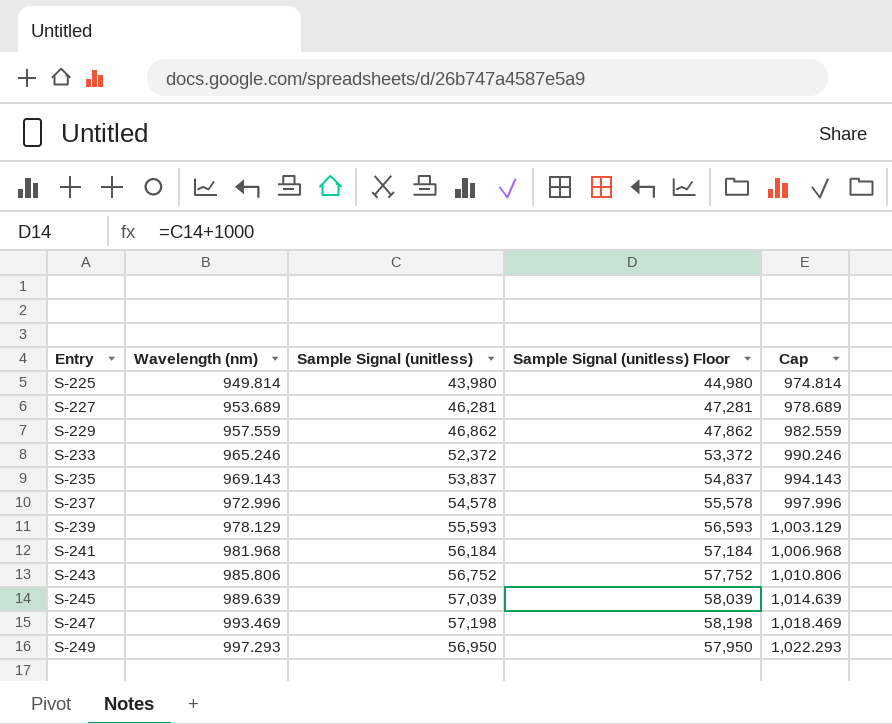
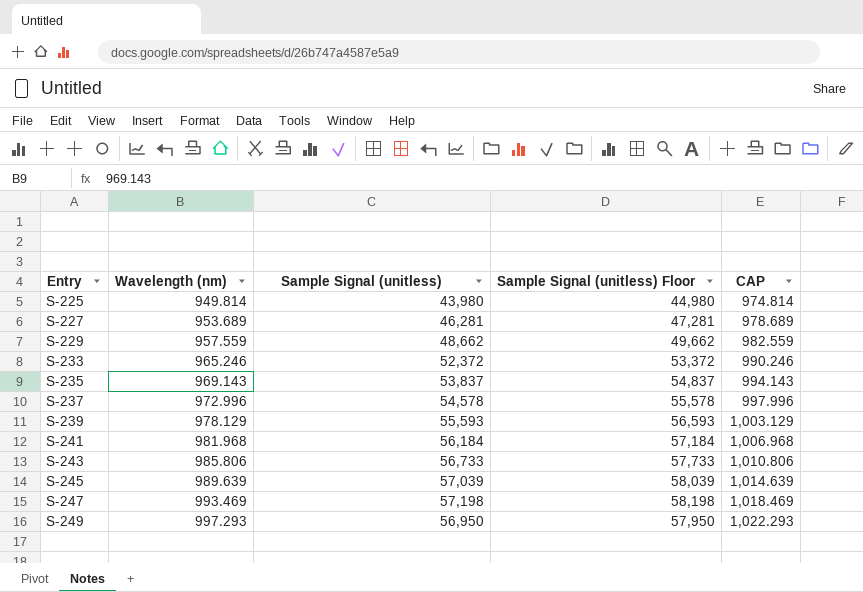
column name: Cap -> CAP
S-229 | Sample Signal (unitless): 46,862 -> 48,662
S-229 | Sample Signal (unitless) Floor: 47,862 -> 49,662
S-243 | Sample Signal (unitless): 56,752 -> 56,733
S-243 | Sample Signal (unitless) Floor: 57,752 -> 57,733

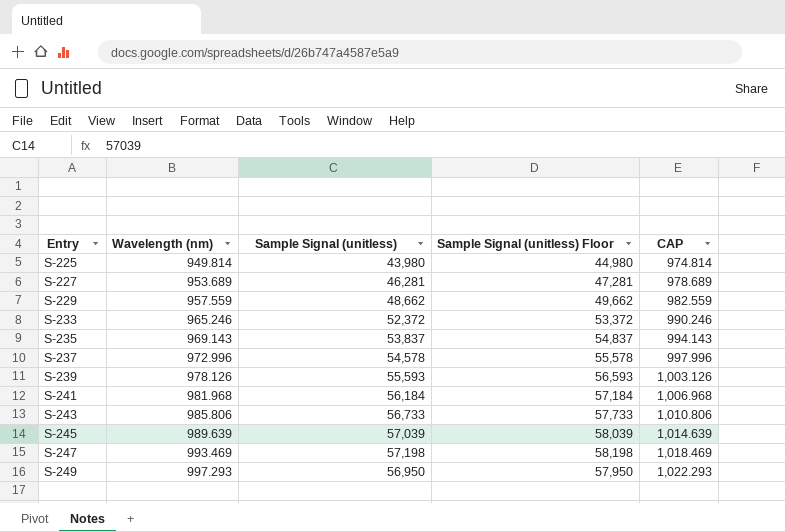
S-239 | Wavelength (nm): 978.129 -> 978.126
S-239 | CAP: 1,003.129 -> 1,003.126

